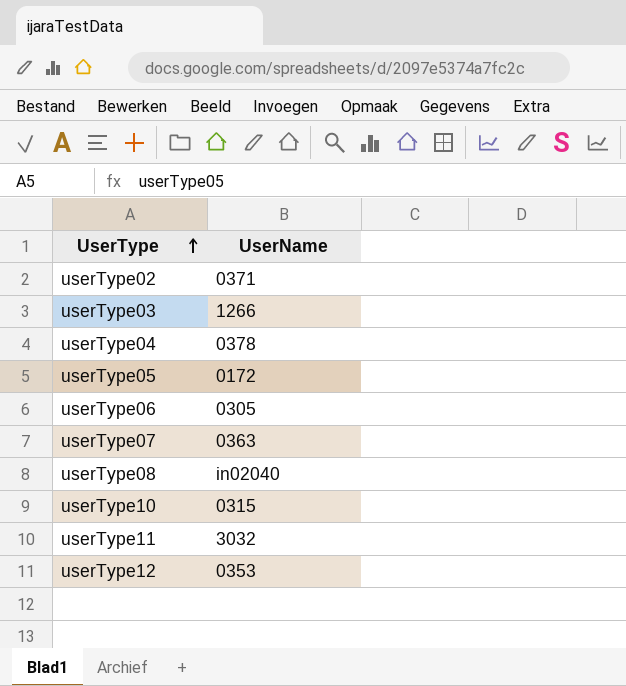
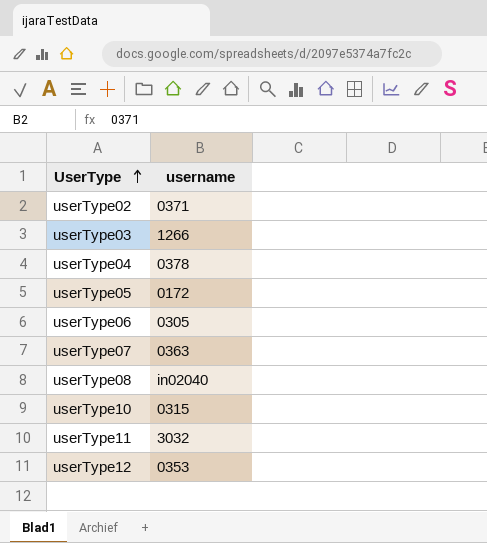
column name: UserName -> username

